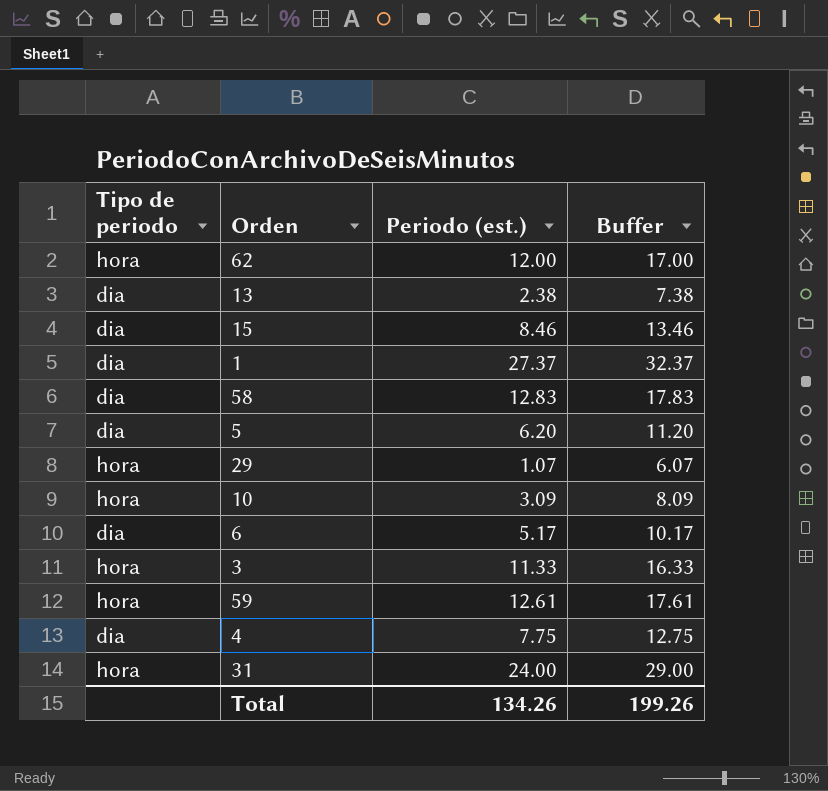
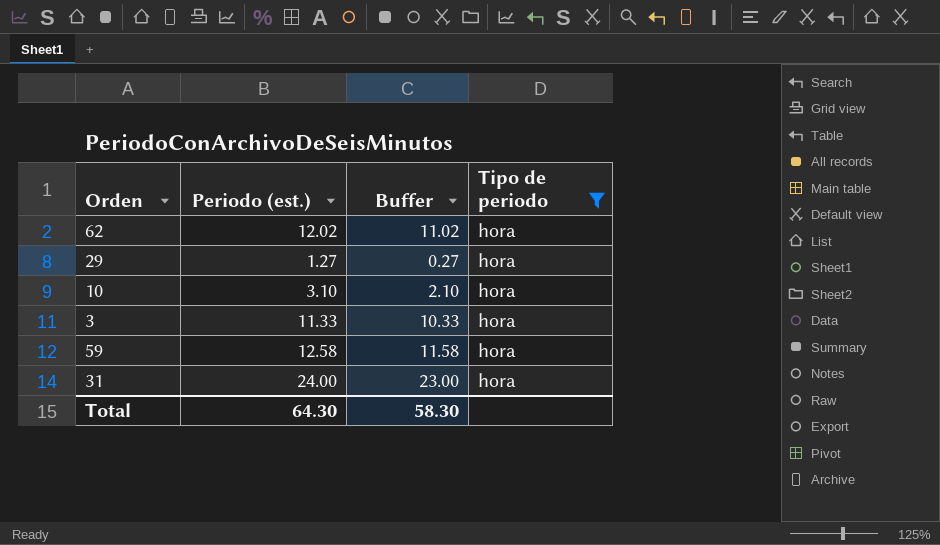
filter: none -> Tipo de periodo = hora
column Buffer | formula: [Periodo (est.)] + 5 -> [Periodo (est.)] - 1
column Tipo de periodo | position: 1 -> 4
62 | Periodo (est.): 12.00 -> 12.02
29 | Periodo (est.): 1.07 -> 1.27
10 | Periodo (est.): 3.09 -> 3.10
59 | Periodo (est.): 12.61 -> 12.58
Total | Periodo (est.): 134.26 -> 64.30
Total | Buffer: 199.26 -> 58.30

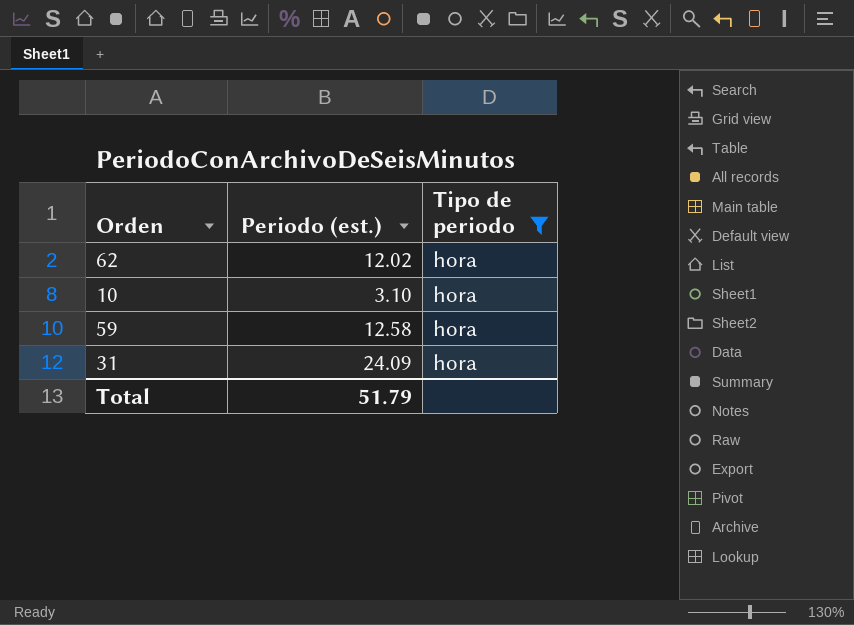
column Buffer | formula: [Periodo (est.)] - 1 -> none
row 29: 1.27 | 0.27 | hora -> none
row 3: 11.33 | 10.33 | hora -> none
31 | Periodo (est.): 24.00 -> 24.09
Total | Periodo (est.): 64.30 -> 51.79

